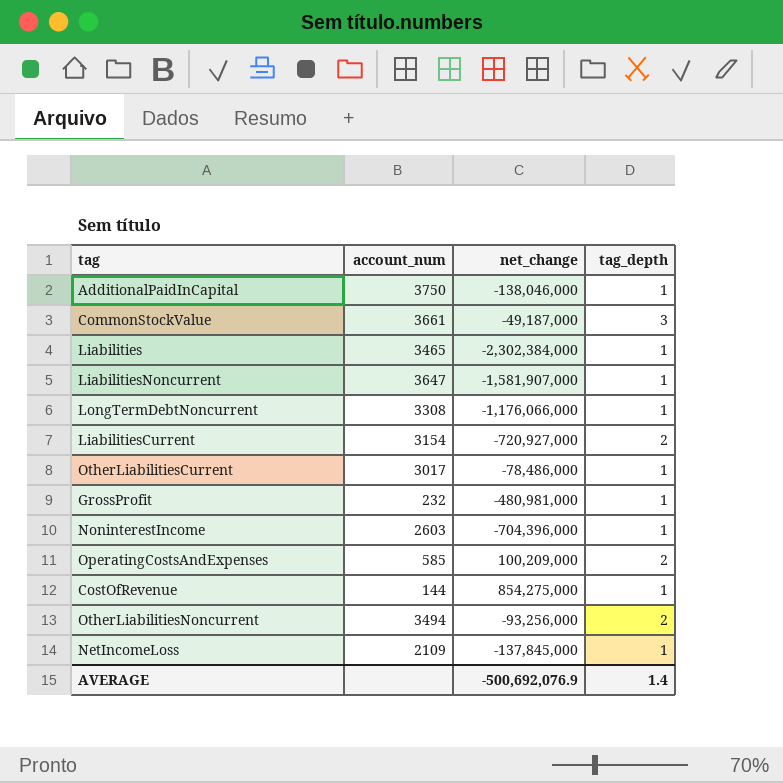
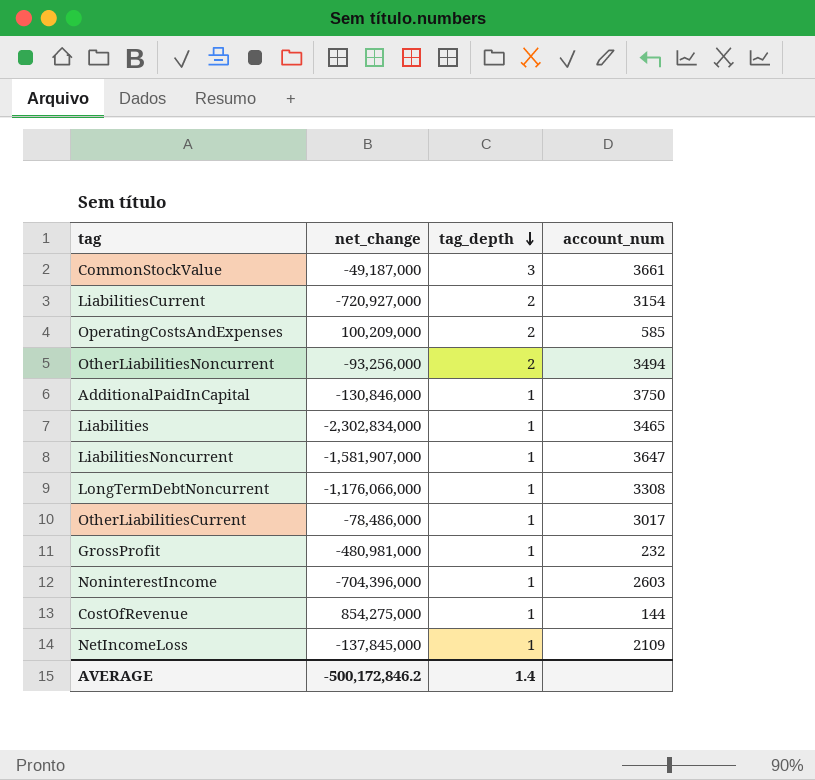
row order: none -> tag_depth descending
column account_num | position: 2 -> 4
AdditionalPaidInCapital | net_change: -138,046,000 -> -130,846,000
Liabilities | net_change: -2,302,384,000 -> -2,302,834,000
AVERAGE | net_change: -500,692,076.9 -> -500,172,846.2

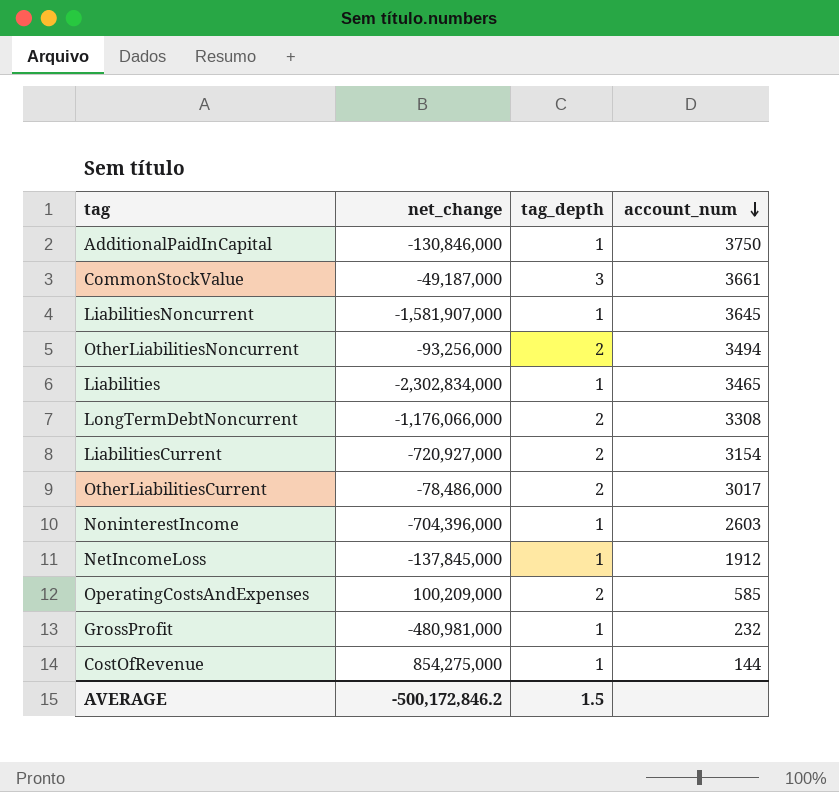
row order: tag_depth descending -> account_num descending
LiabilitiesNoncurrent | account_num: 3647 -> 3645
LongTermDebtNoncurrent | tag_depth: 1 -> 2
OtherLiabilitiesCurrent | tag_depth: 1 -> 2
NetIncomeLoss | account_num: 2109 -> 1912
AVERAGE | tag_depth: 1.4 -> 1.5

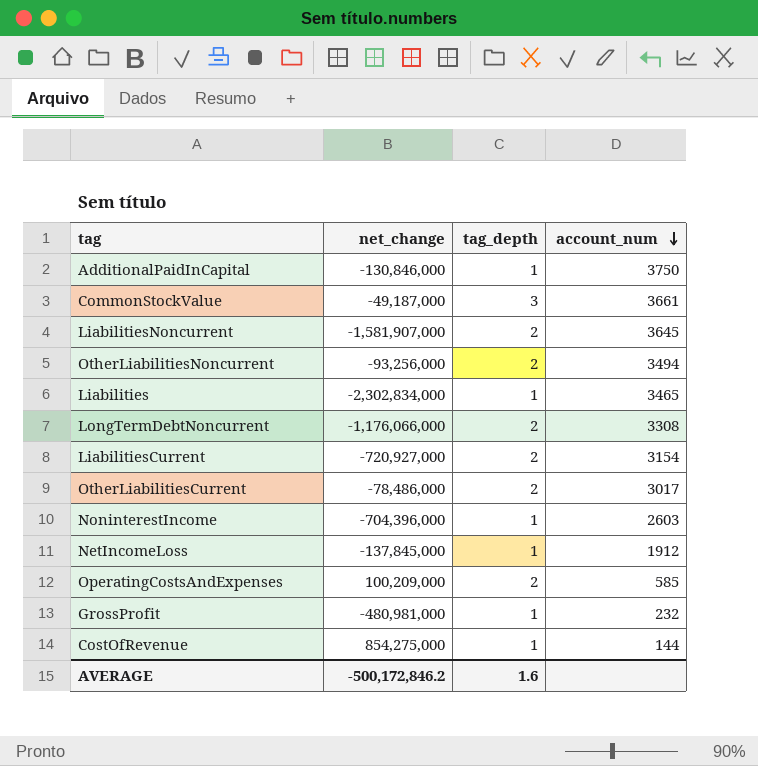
LiabilitiesNoncurrent | tag_depth: 1 -> 2
AVERAGE | tag_depth: 1.5 -> 1.6

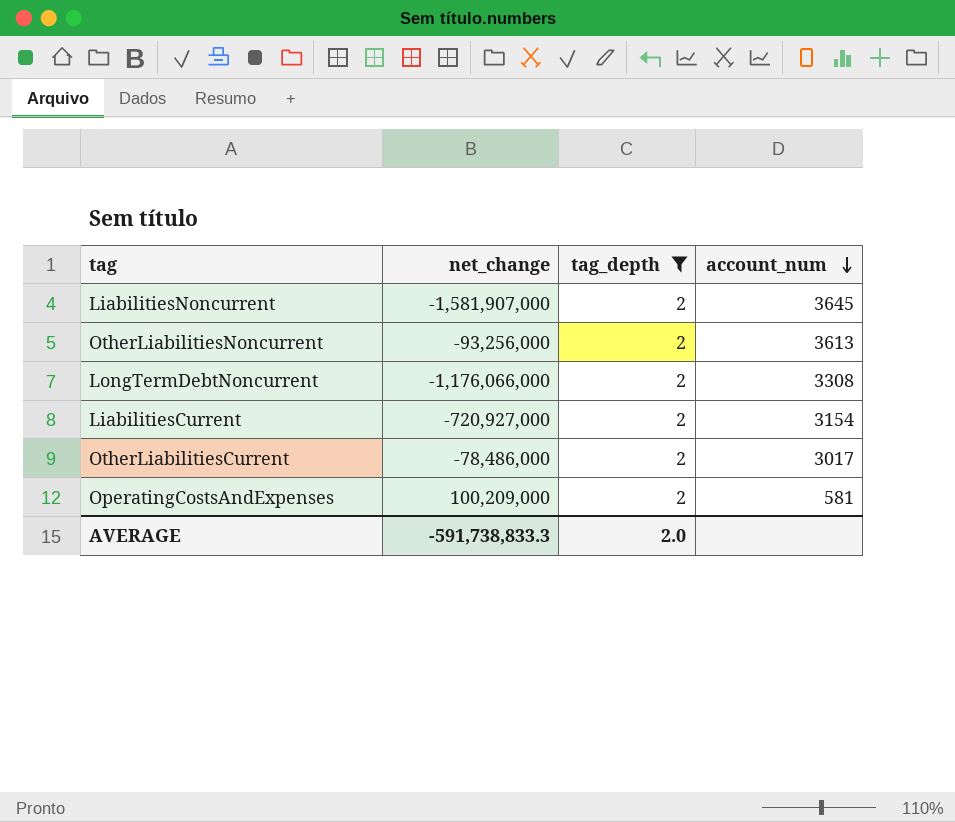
filter: none -> tag_depth = 2
OtherLiabilitiesNoncurrent | account_num: 3494 -> 3613
OperatingCostsAndExpenses | account_num: 585 -> 581
AVERAGE | net_change: -500,172,846.2 -> -591,738,833.3
AVERAGE | tag_depth: 1.6 -> 2.0

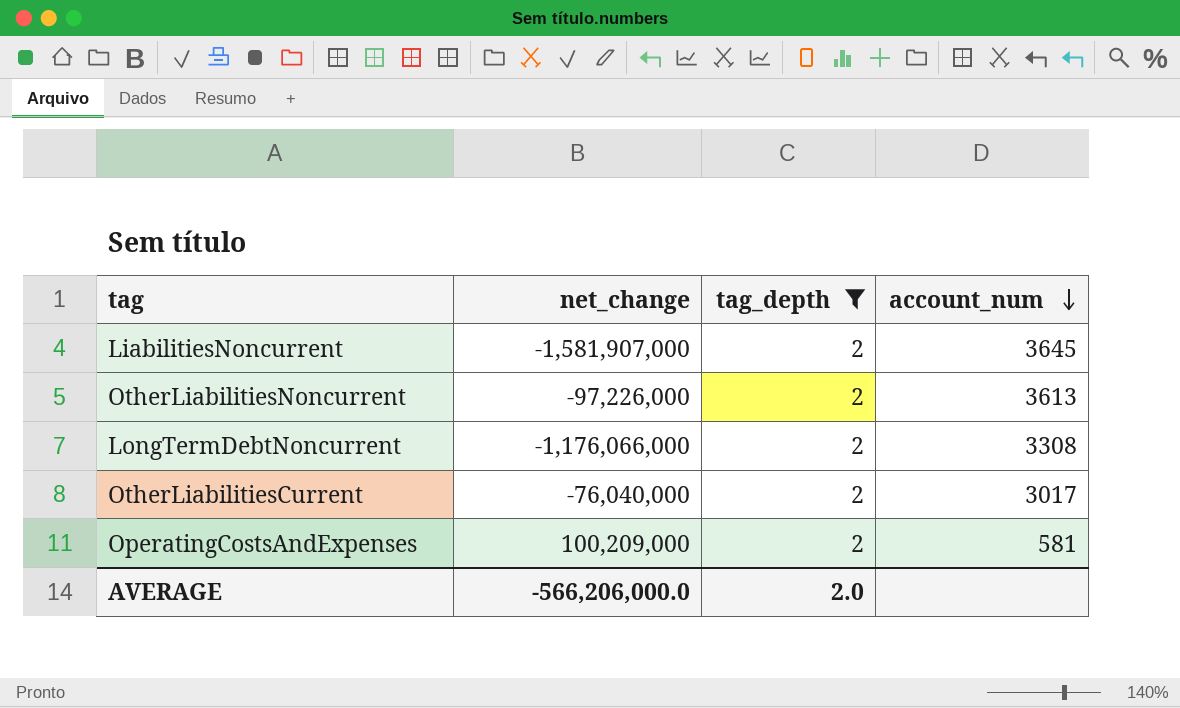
row LiabilitiesCurrent: -720,927,000 | 2 | 3154 -> none
OtherLiabilitiesNoncurrent | net_change: -93,256,000 -> -97,226,000
OtherLiabilitiesCurrent | net_change: -78,486,000 -> -76,040,000
AVERAGE | net_change: -591,738,833.3 -> -566,206,000.0

